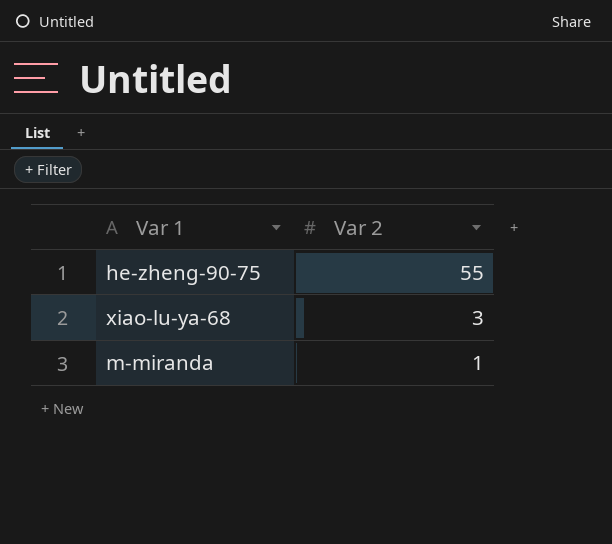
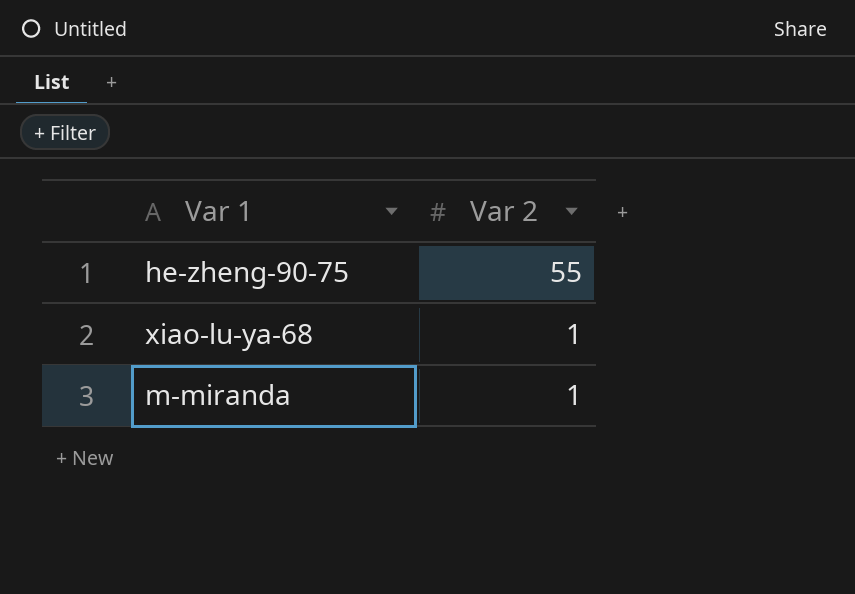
xiao-lu-ya-68 | Var 2: 3 -> 1

